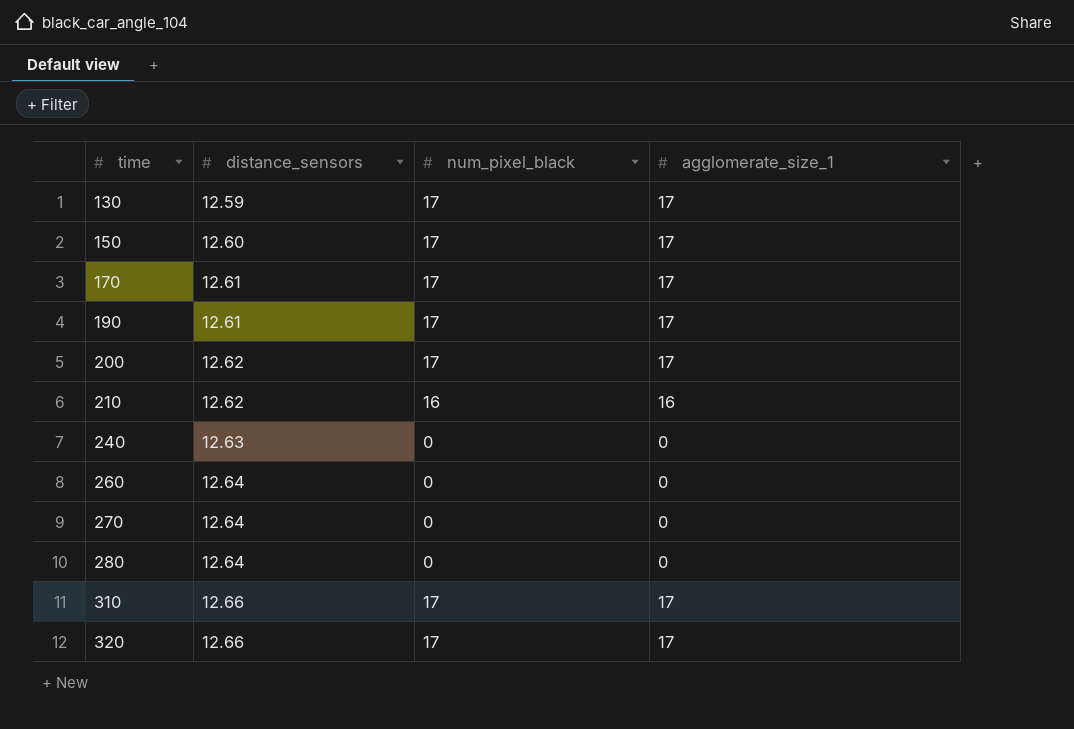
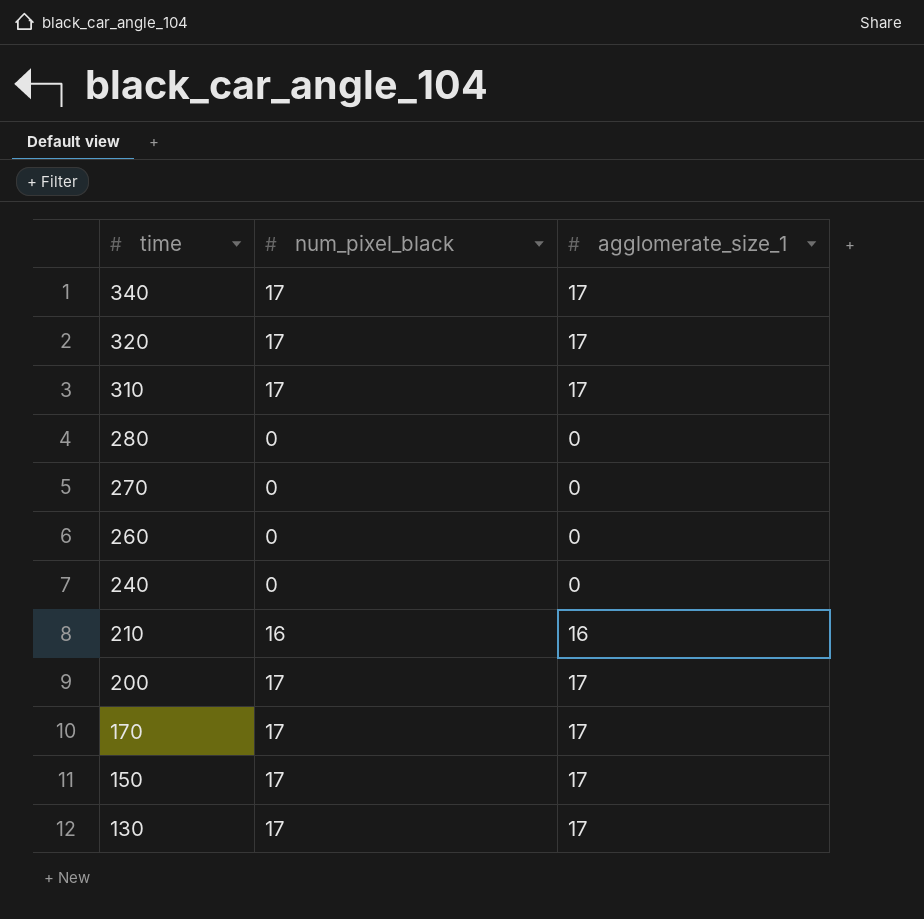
row order: time ascending -> time descending
column distance_sensors | position: 2 -> none
row 190: 12.61 | 17 | 17 -> none
row 340: none -> 17 | 17

